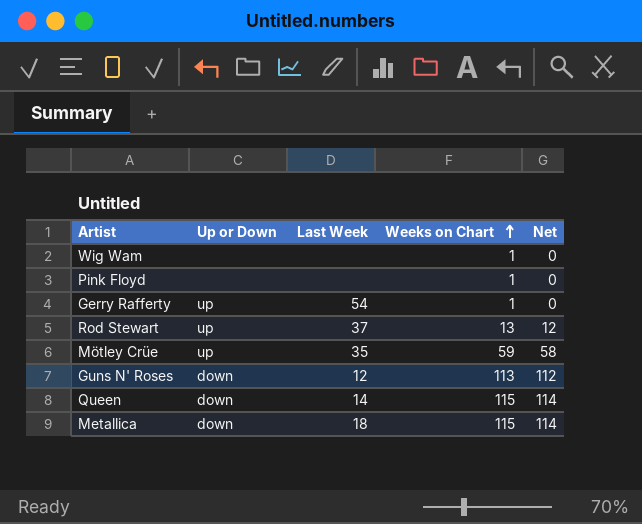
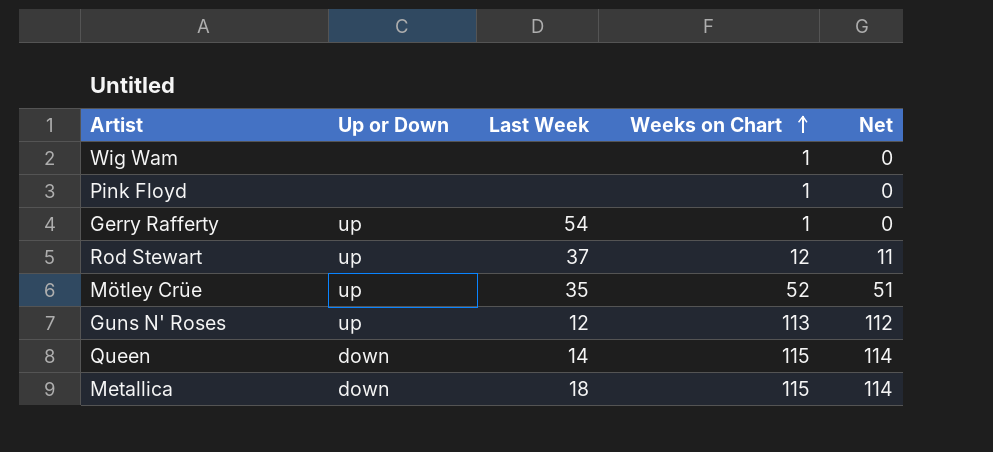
Rod Stewart | Weeks on Chart: 13 -> 12
Rod Stewart | Net: 12 -> 11
Mötley Crüe | Weeks on Chart: 59 -> 52
Mötley Crüe | Net: 58 -> 51
Guns N' Roses | Up or Down: down -> up

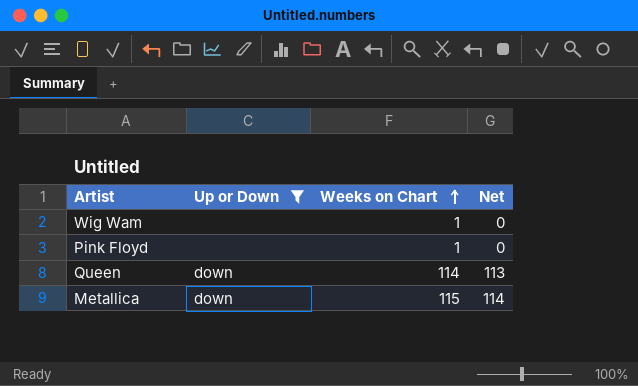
filter: none -> Up or Down != up
column Last Week | position: 3 -> none
Queen | Weeks on Chart: 115 -> 114
Queen | Net: 114 -> 113

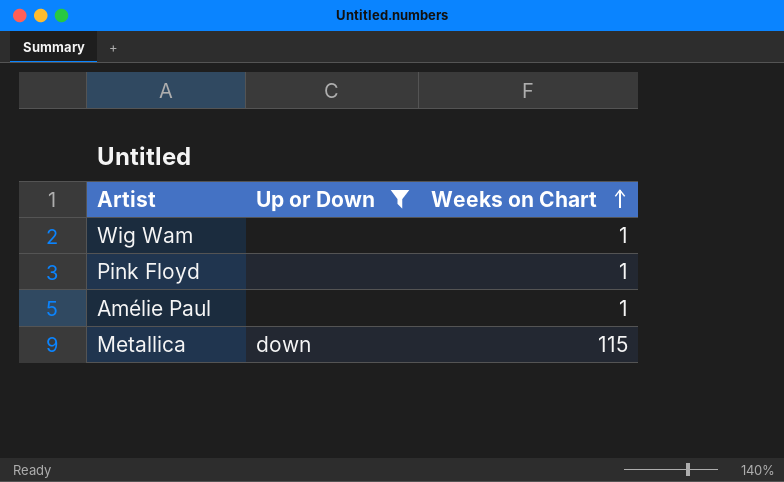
column Net | formula: [Weeks on Chart] - 1 -> none
row Queen: down | 114 | 113 -> none
row Amélie Paul: none -> none | 1

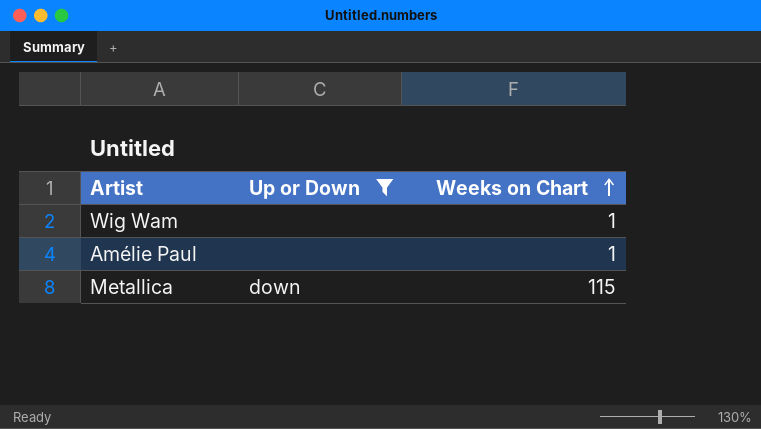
row Pink Floyd: none | 1 -> none

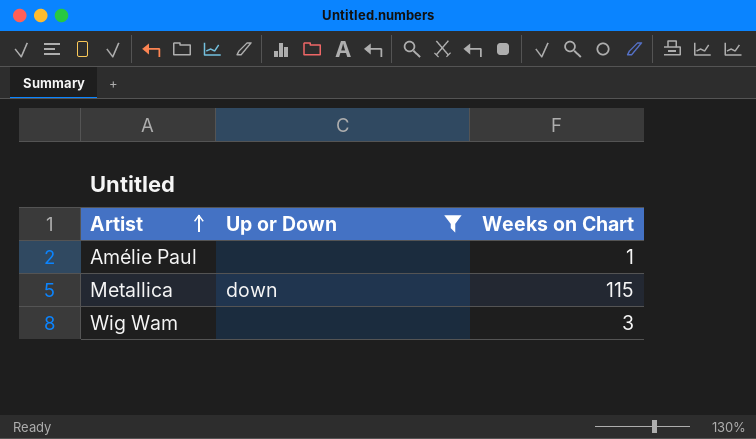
row order: Weeks on Chart ascending -> Artist ascending
Wig Wam | Weeks on Chart: 1 -> 3

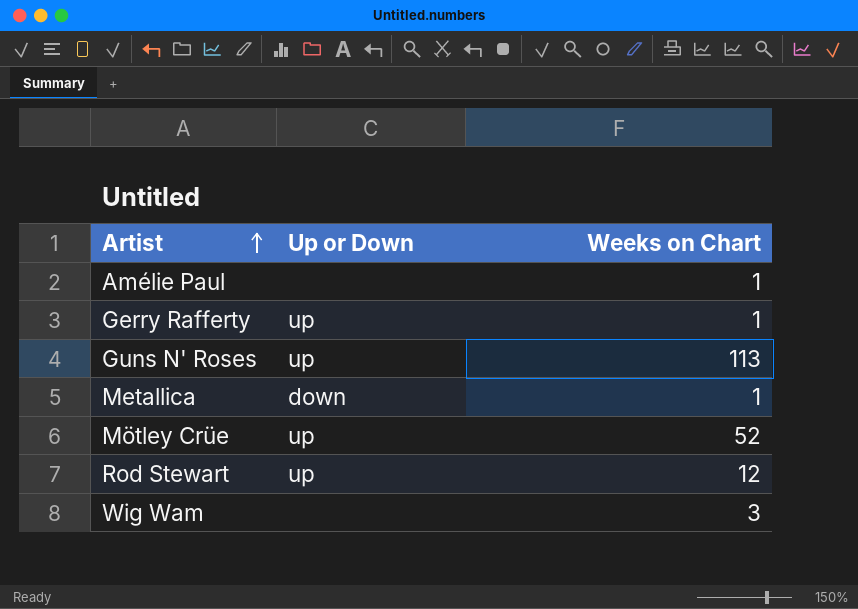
filter: Up or Down != up -> none
Metallica | Weeks on Chart: 115 -> 1

